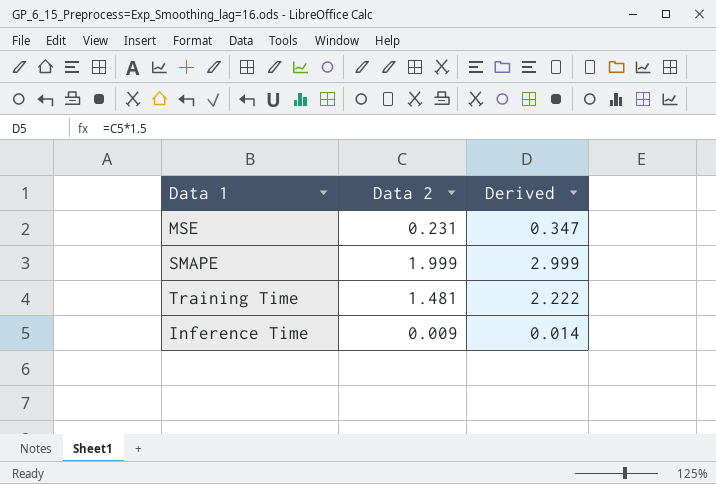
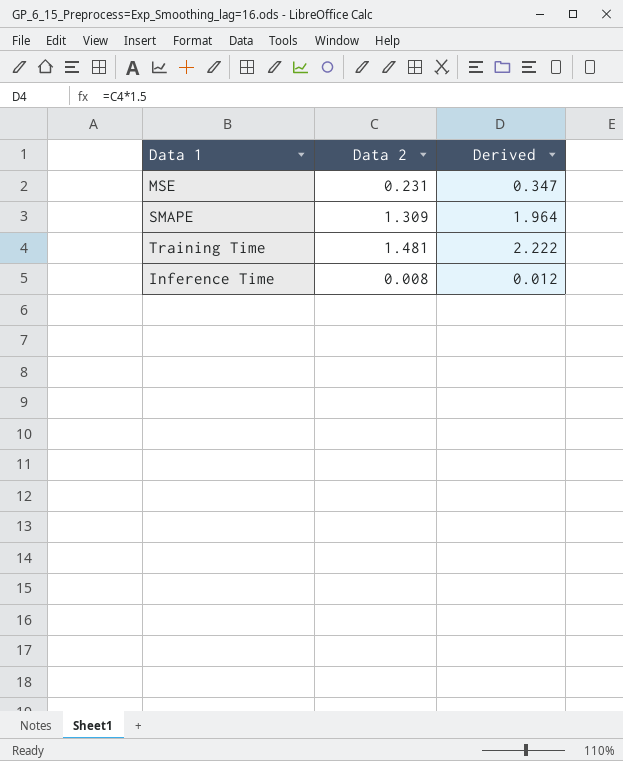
SMAPE | Data 2: 1.999 -> 1.309
SMAPE | Derived: 2.999 -> 1.964
Inference Time | Data 2: 0.009 -> 0.008
Inference Time | Derived: 0.014 -> 0.012

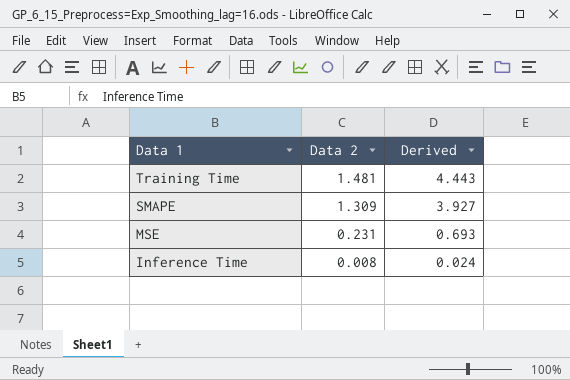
row order: none -> Data 1 descending
column Derived | formula: [Data 2] * 1.5 -> [Data 2] * 3

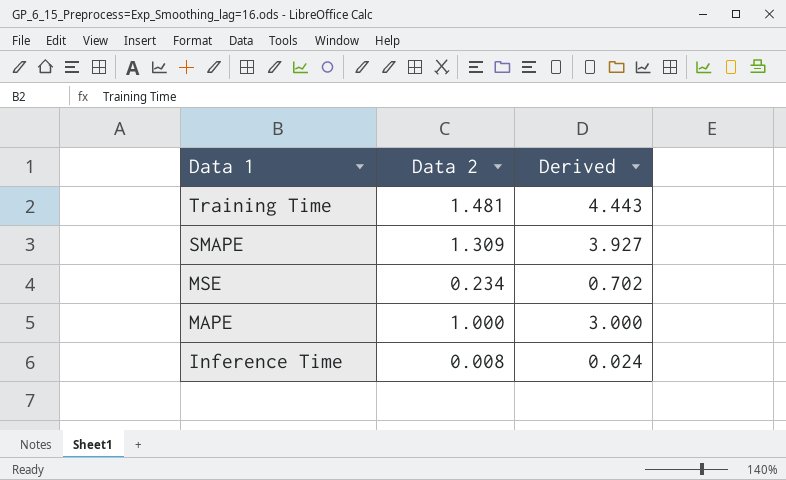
MSE | Data 2: 0.231 -> 0.234
MSE | Derived: 0.693 -> 0.702
row MAPE: none -> 1.000 | 3.000

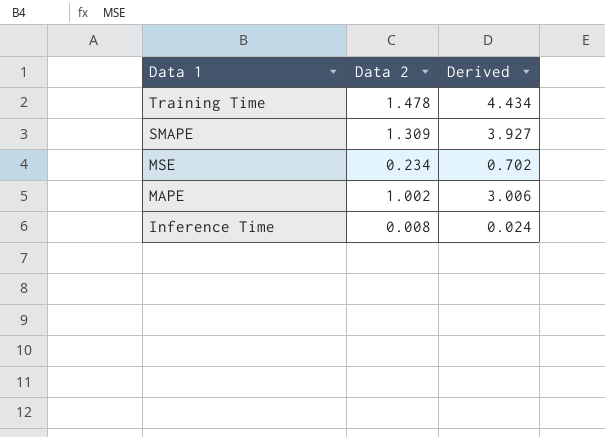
Training Time | Data 2: 1.481 -> 1.478
Training Time | Derived: 4.443 -> 4.434
MAPE | Data 2: 1.000 -> 1.002
MAPE | Derived: 3.000 -> 3.006

